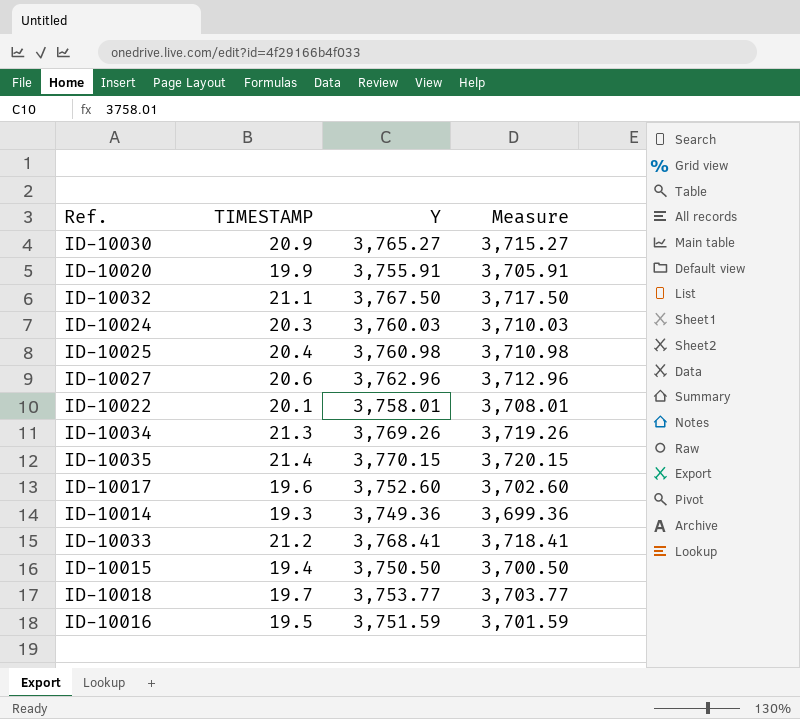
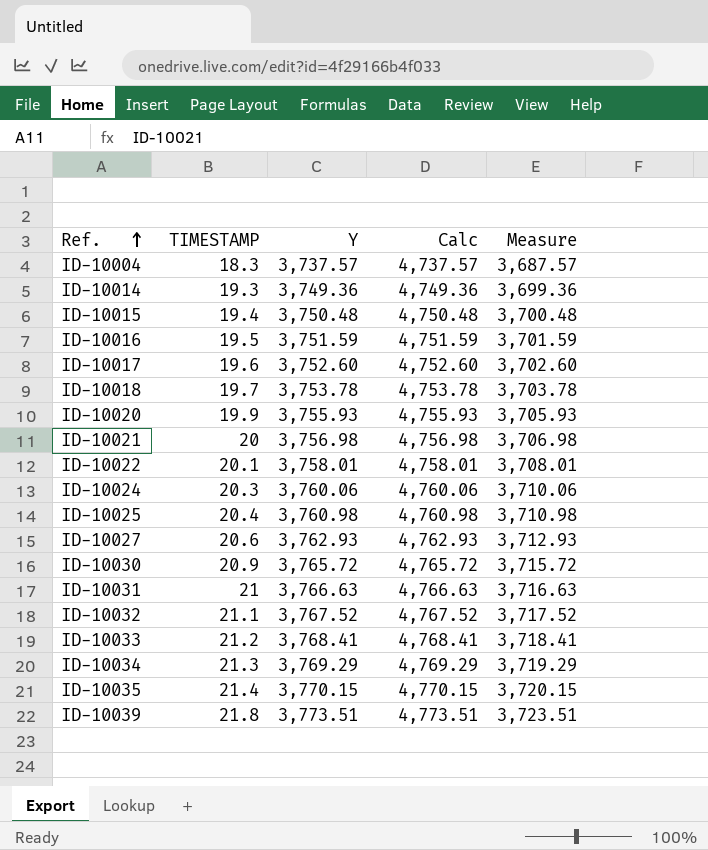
row order: none -> Ref. ascending
column Calc | formula: none -> [Y] + 1000
row ID-10004: none -> 18.3 | 3,737.57 | 4,737.57 | 3,687.57
ID-10015 | Y: 3,750.50 -> 3,750.48
ID-10015 | Measure: 3,700.50 -> 3,700.48
ID-10018 | Y: 3,753.77 -> 3,753.78
ID-10018 | Measure: 3,703.77 -> 3,703.78
ID-10020 | Y: 3,755.91 -> 3,755.93
ID-10020 | Measure: 3,705.91 -> 3,705.93
row ID-10021: none -> 20 | 3,756.98 | 4,756.98 | 3,706.98
ID-10024 | Y: 3,760.03 -> 3,760.06
ID-10024 | Measure: 3,710.03 -> 3,710.06
ID-10027 | Y: 3,762.96 -> 3,762.93
ID-10027 | Measure: 3,712.96 -> 3,712.93
ID-10030 | Y: 3,765.27 -> 3,765.72
ID-10030 | Measure: 3,715.27 -> 3,715.72
row ID-10031: none -> 21 | 3,766.63 | 4,766.63 | 3,716.63
ID-10032 | Y: 3,767.50 -> 3,767.52
ID-10032 | Measure: 3,717.50 -> 3,717.52
ID-10034 | Y: 3,769.26 -> 3,769.29
ID-10034 | Measure: 3,719.26 -> 3,719.29
row ID-10039: none -> 21.8 | 3,773.51 | 4,773.51 | 3,723.51

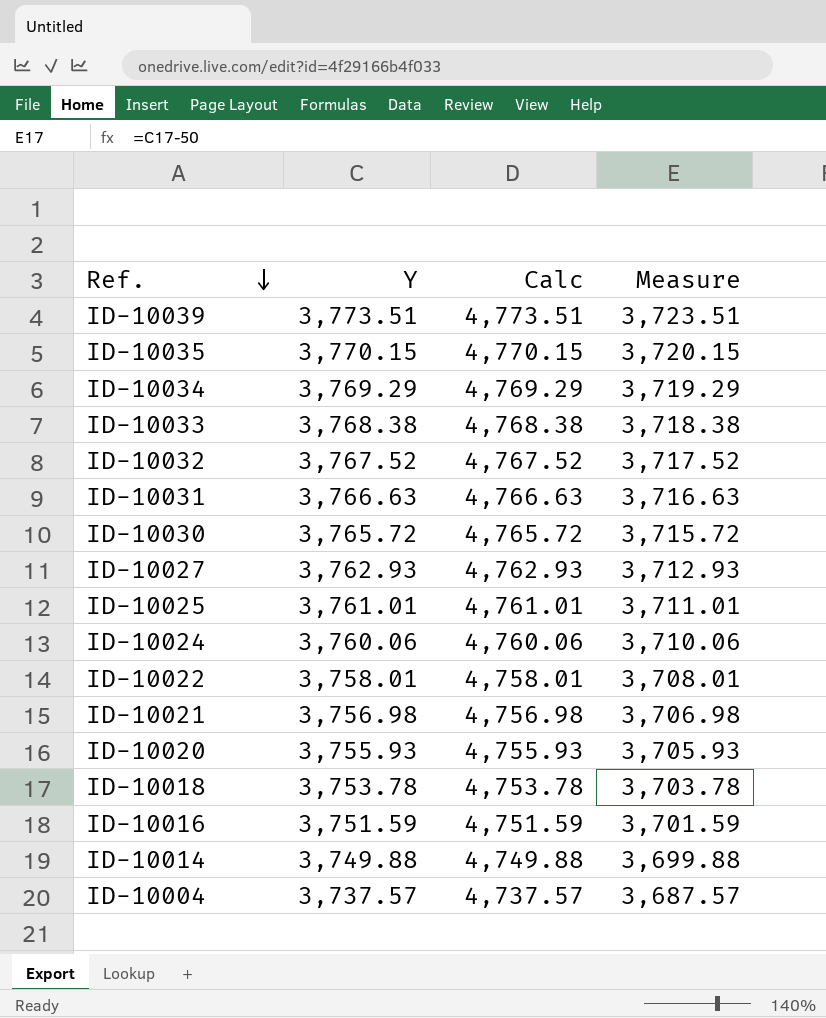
row order: Ref. ascending -> Ref. descending
column TIMESTAMP | position: 2 -> none
row ID-10015: 19.4 | 3,750.48 | 4,750.48 | 3,700.48 -> none
row ID-10017: 19.6 | 3,752.60 | 4,752.60 | 3,702.60 -> none
ID-10033 | Y: 3,768.41 -> 3,768.38
ID-10033 | Calc: 4,768.41 -> 4,768.38
ID-10033 | Measure: 3,718.41 -> 3,718.38
ID-10025 | Y: 3,760.98 -> 3,761.01
ID-10025 | Calc: 4,760.98 -> 4,761.01
ID-10025 | Measure: 3,710.98 -> 3,711.01
ID-10014 | Y: 3,749.36 -> 3,749.88
ID-10014 | Calc: 4,749.36 -> 4,749.88
ID-10014 | Measure: 3,699.36 -> 3,699.88

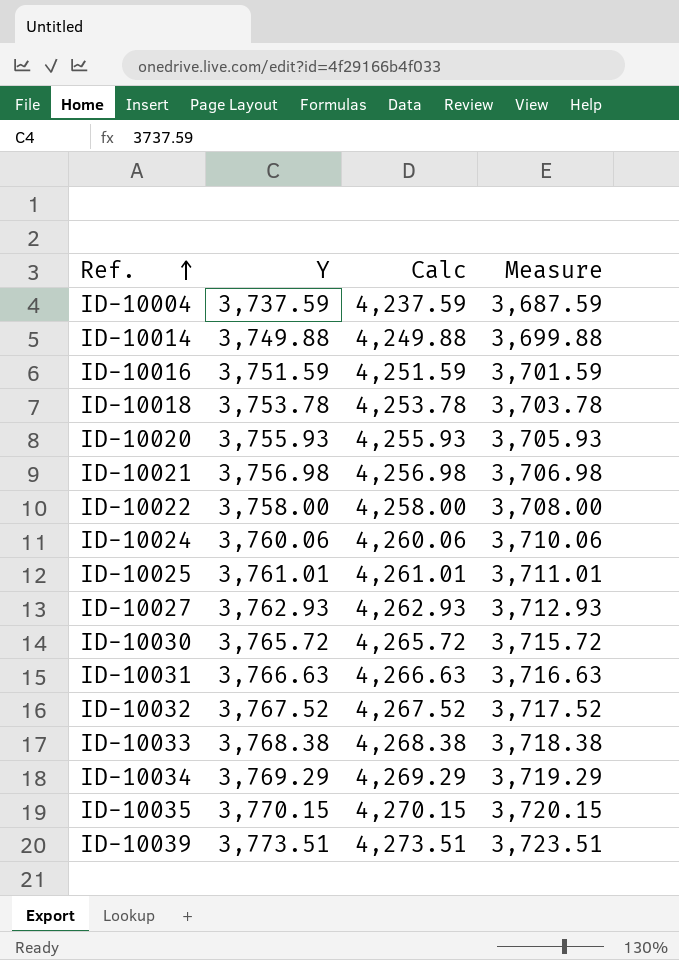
row order: Ref. descending -> Ref. ascending
column Calc | formula: [Y] + 1000 -> [Y] + 500
ID-10004 | Y: 3,737.57 -> 3,737.59
ID-10004 | Measure: 3,687.57 -> 3,687.59
ID-10022 | Y: 3,758.01 -> 3,758.00
ID-10022 | Measure: 3,708.01 -> 3,708.00

